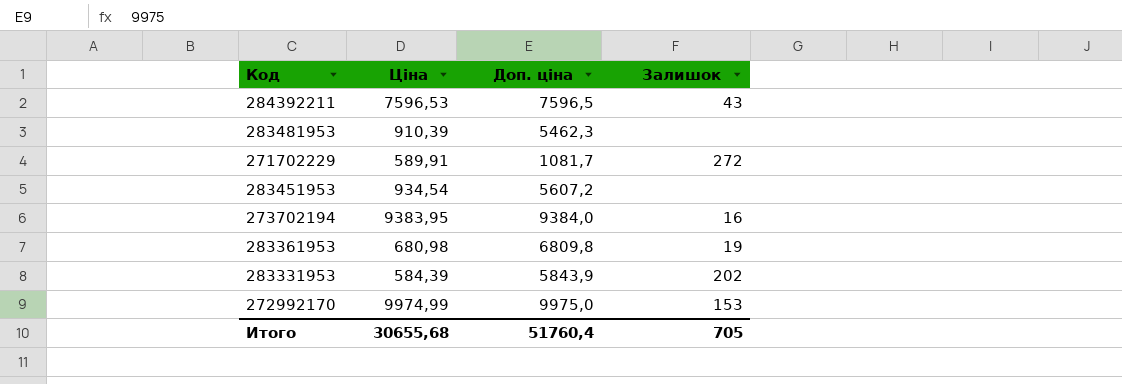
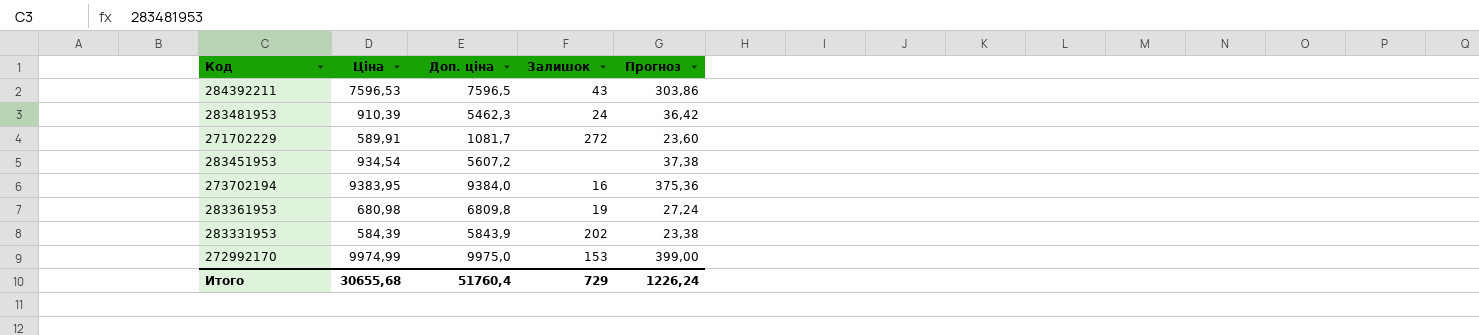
column Прогноз | formula: none -> [Ціна] * 0,04
283481953 | Залишок: none -> 24
Итого | Залишок: 705 -> 729

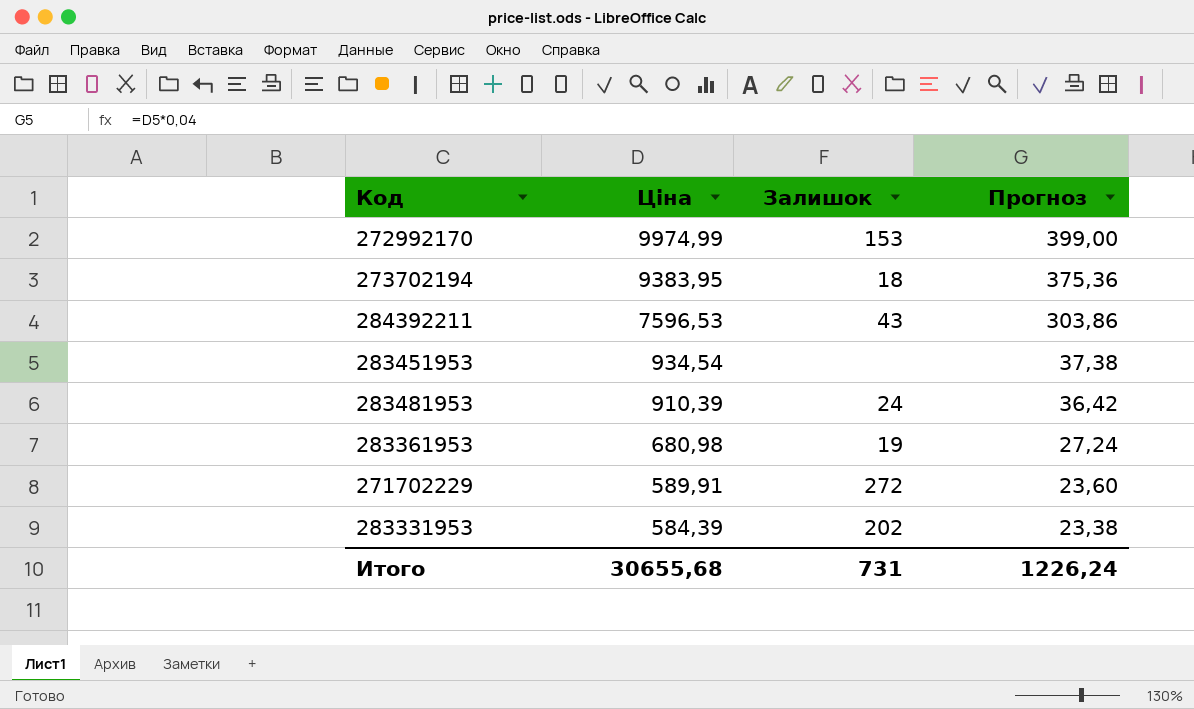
row order: none -> Ціна descending
column Доп. ціна | position: 3 -> none
273702194 | Залишок: 16 -> 18
Итого | Залишок: 729 -> 731

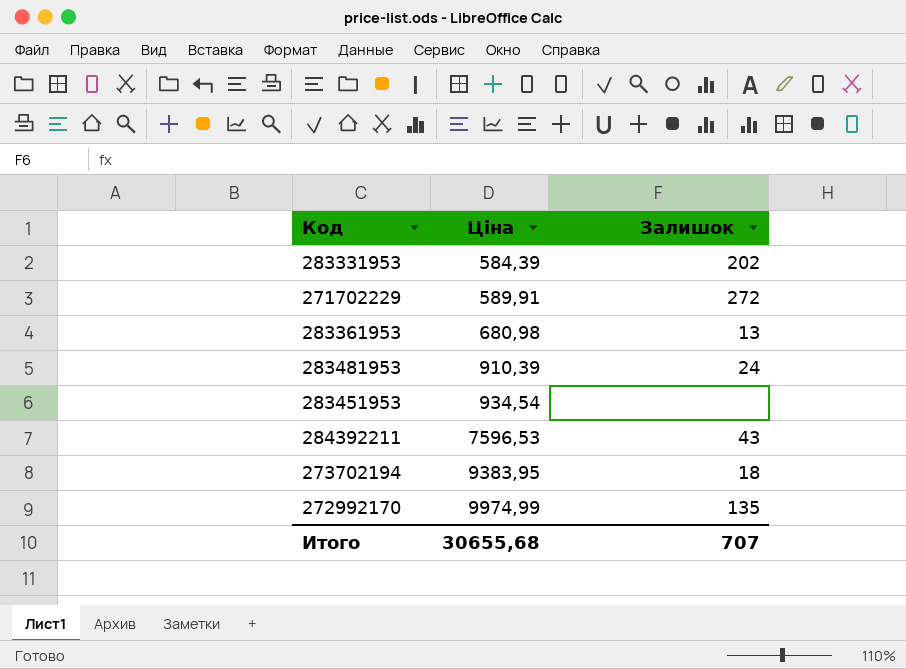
row order: Ціна descending -> Ціна ascending
column Прогноз | formula: [Ціна] * 0,04 -> none
283361953 | Залишок: 19 -> 13
272992170 | Залишок: 153 -> 135
Итого | Залишок: 731 -> 707

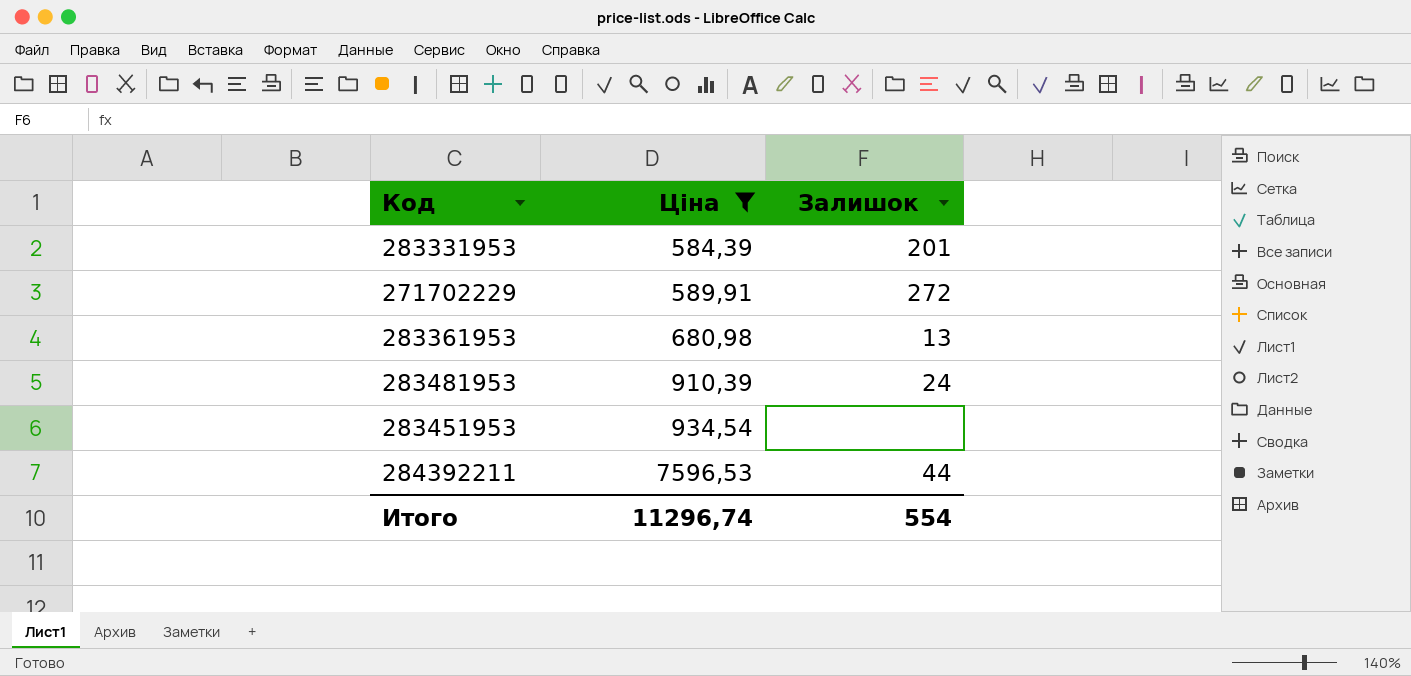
filter: none -> Ціна <= 7596,53
283331953 | Залишок: 202 -> 201
284392211 | Залишок: 43 -> 44
Итого | Ціна: 30655,68 -> 11296,74
Итого | Залишок: 707 -> 554

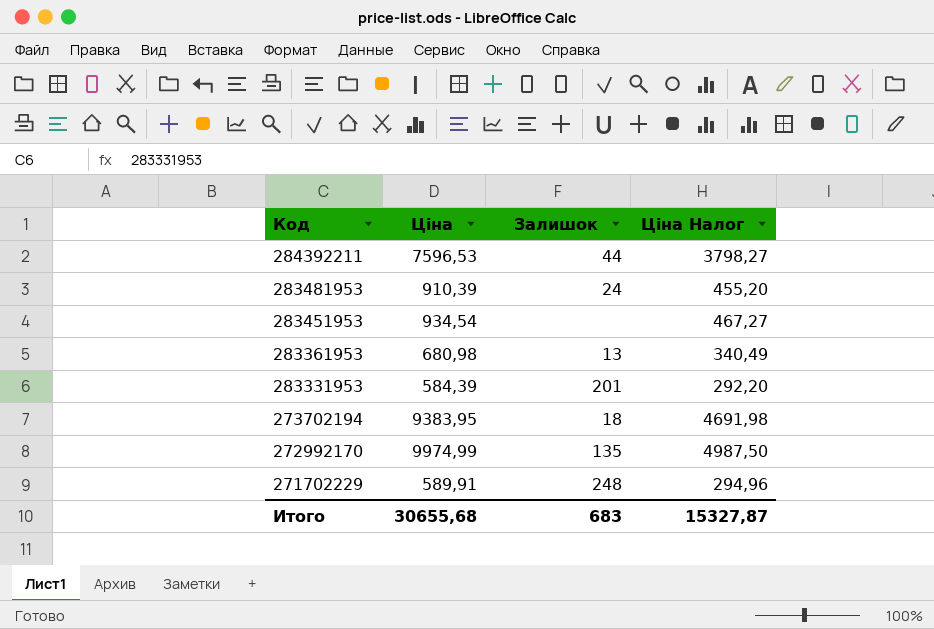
filter: Ціна <= 7596,53 -> none
row order: Ціна ascending -> Код descending
column Ціна Налог | formula: none -> [Ціна] * 0,5
271702229 | Залишок: 272 -> 248
Итого | Ціна: 11296,74 -> 30655,68
Итого | Залишок: 554 -> 683

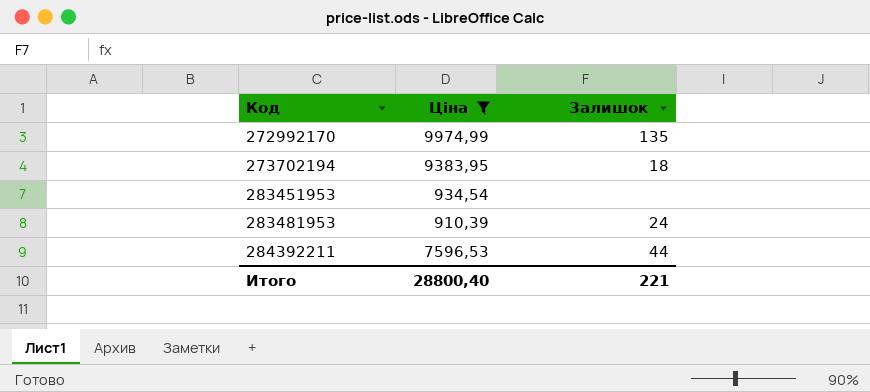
filter: none -> Ціна >= 910,39
row order: Код descending -> Код ascending
column Ціна Налог | formula: [Ціна] * 0,5 -> none
Итого | Ціна: 30655,68 -> 28800,40
Итого | Залишок: 683 -> 221

